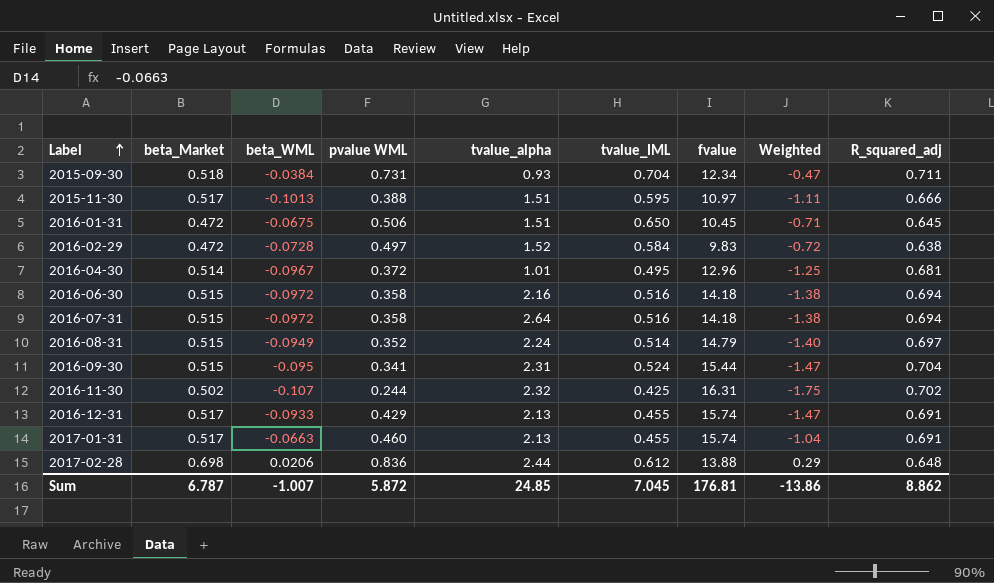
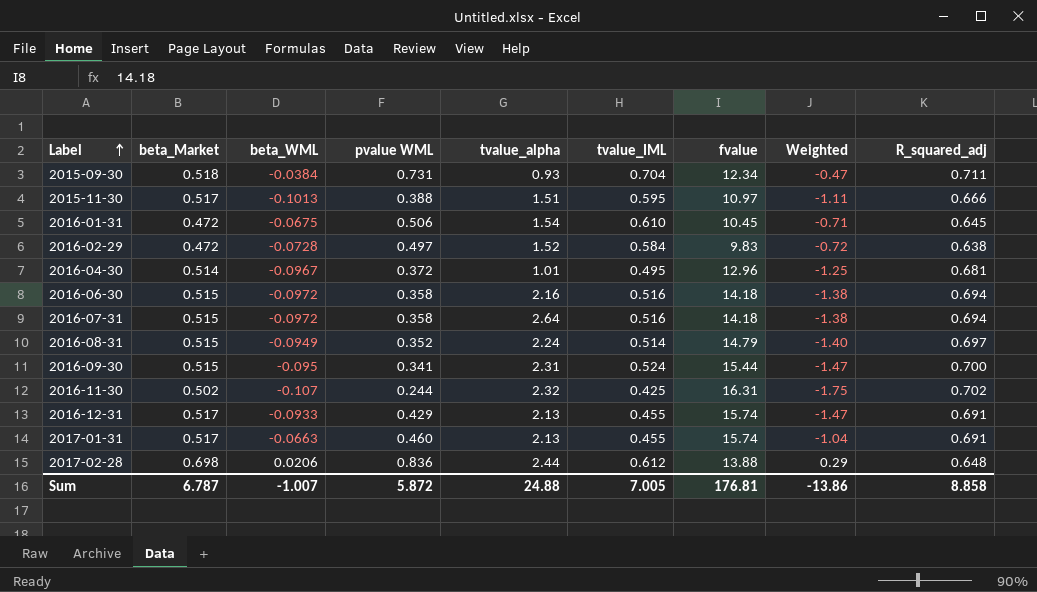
2016-01-31 | tvalue_alpha: 1.51 -> 1.54
2016-01-31 | tvalue_IML: 0.650 -> 0.610
2016-09-30 | R_squared_adj: 0.704 -> 0.700
Sum | tvalue_alpha: 24.85 -> 24.88
Sum | tvalue_IML: 7.045 -> 7.005
Sum | R_squared_adj: 8.862 -> 8.858

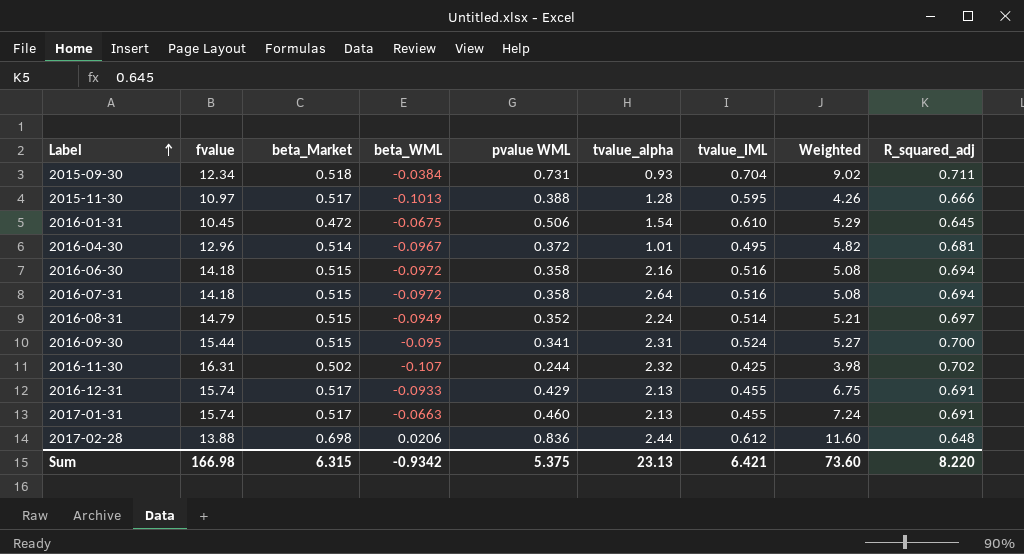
column fvalue | position: 7 -> 2
column Weighted | formula: [beta_WML] * [fvalue] -> [fvalue] * [pvalue WML]
row 2016-02-29: 0.472 | -0.0728 | 0.497 | 1.52 | 0.584 | 9.83 | -0.72 | 0.638 -> none
2015-11-30 | tvalue_alpha: 1.51 -> 1.28
Sum | fvalue: 176.81 -> 166.98
Sum | beta_Market: 6.787 -> 6.315
Sum | beta_WML: -1.007 -> -0.9342
Sum | pvalue WML: 5.872 -> 5.375
Sum | tvalue_alpha: 24.88 -> 23.13
Sum | tvalue_IML: 7.005 -> 6.421
Sum | Weighted: -13.86 -> 73.60
Sum | R_squared_adj: 8.858 -> 8.220

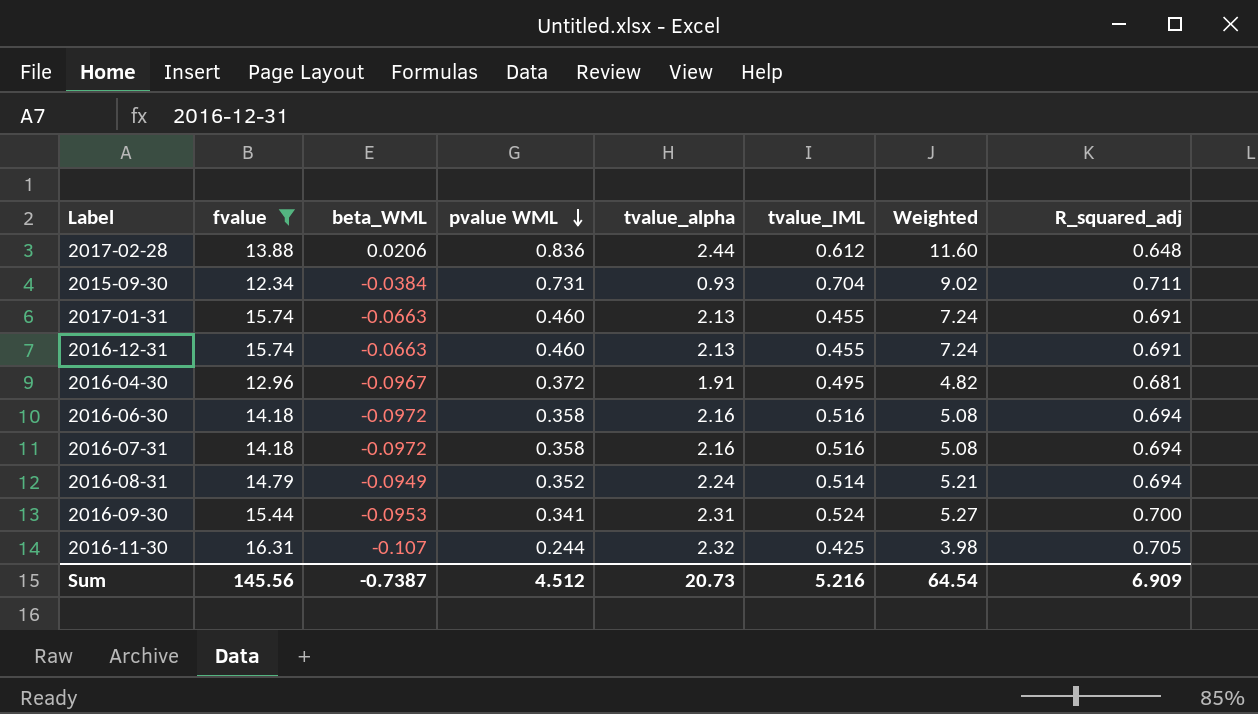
filter: none -> fvalue >= 12.34
row order: Label ascending -> pvalue WML descending
column beta_Market | position: 3 -> none
2016-12-31 | beta_WML: -0.0933 -> -0.0663
2016-12-31 | pvalue WML: 0.429 -> 0.460
2016-12-31 | Weighted: 6.75 -> 7.24
2016-04-30 | tvalue_alpha: 1.01 -> 1.91
2016-07-31 | tvalue_alpha: 2.64 -> 2.16
2016-08-31 | R_squared_adj: 0.697 -> 0.694
2016-09-30 | beta_WML: -0.095 -> -0.0953
2016-11-30 | R_squared_adj: 0.702 -> 0.705
Sum | fvalue: 166.98 -> 145.56
Sum | beta_WML: -0.9342 -> -0.7387
Sum | pvalue WML: 5.375 -> 4.512
Sum | tvalue_alpha: 23.13 -> 20.73
Sum | tvalue_IML: 6.421 -> 5.216
Sum | Weighted: 73.60 -> 64.54
Sum | R_squared_adj: 8.220 -> 6.909

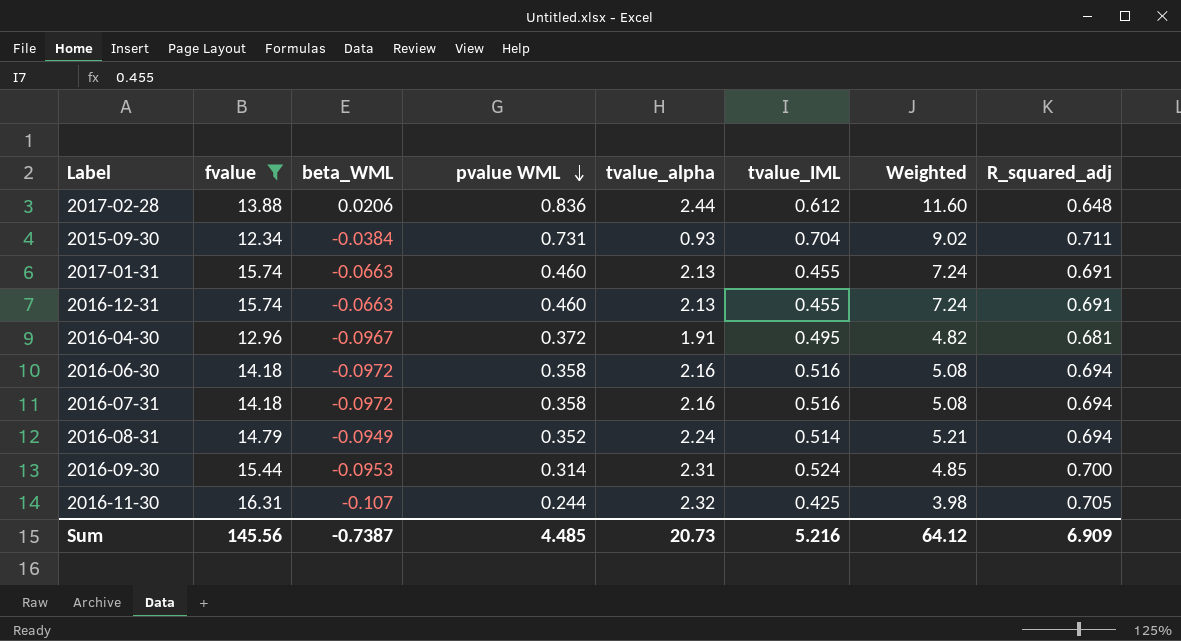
2016-09-30 | pvalue WML: 0.341 -> 0.314
2016-09-30 | Weighted: 5.27 -> 4.85
Sum | pvalue WML: 4.512 -> 4.485
Sum | Weighted: 64.54 -> 64.12

